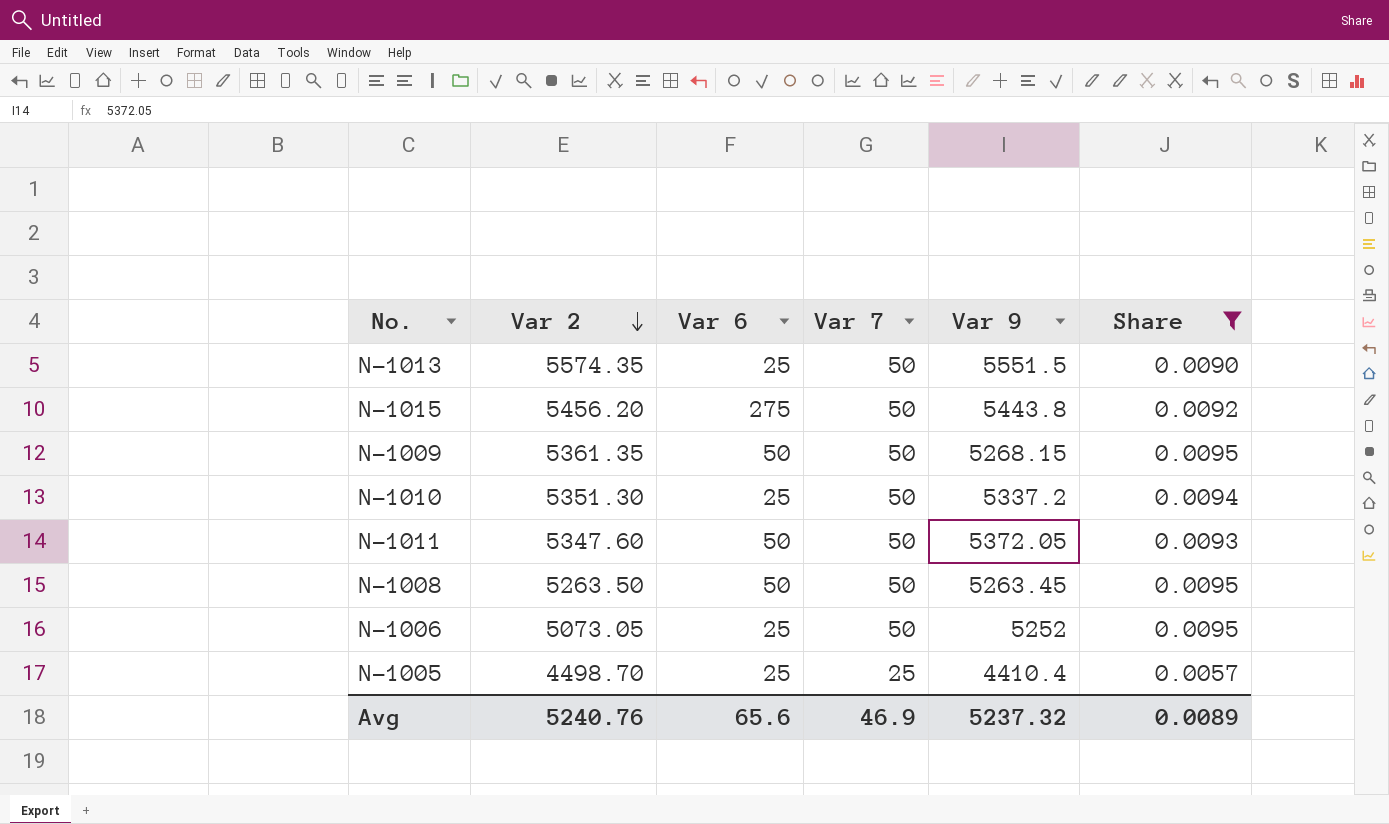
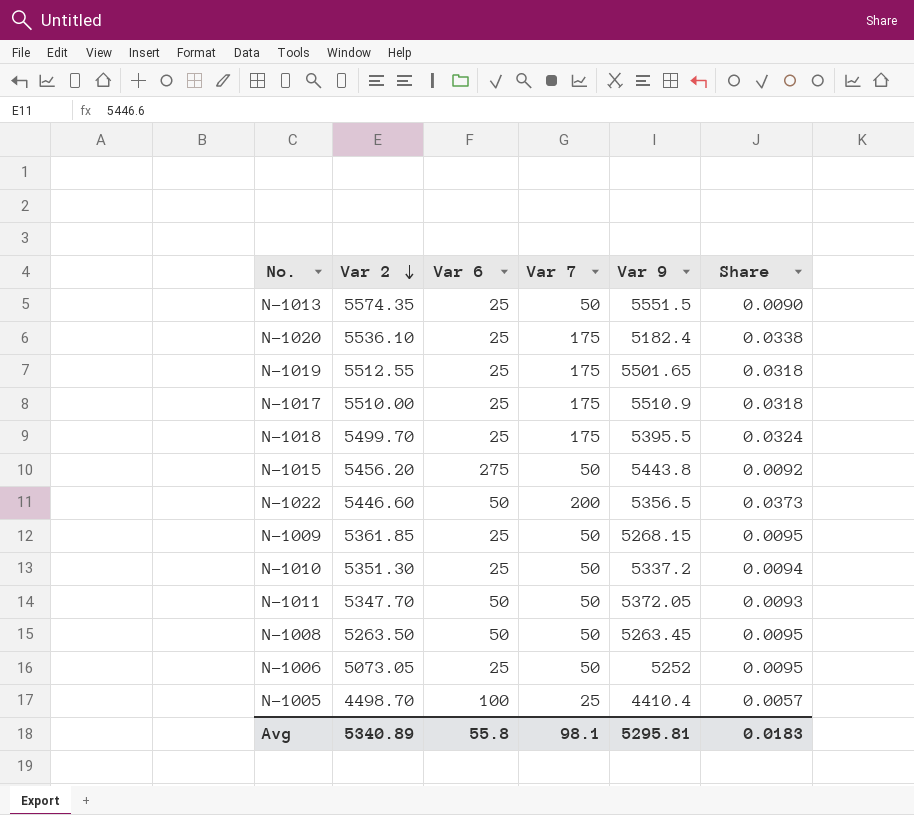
filter: Share <= 0.0095 -> none
N-1009 | Var 2: 5361.35 -> 5361.85
N-1009 | Var 6: 50 -> 25
N-1011 | Var 2: 5347.60 -> 5347.70
N-1005 | Var 6: 25 -> 100
Avg | Var 2: 5240.76 -> 5340.89
Avg | Var 6: 65.6 -> 55.8
Avg | Var 7: 46.9 -> 98.1
Avg | Var 9: 5237.32 -> 5295.81
Avg | Share: 0.0089 -> 0.0183

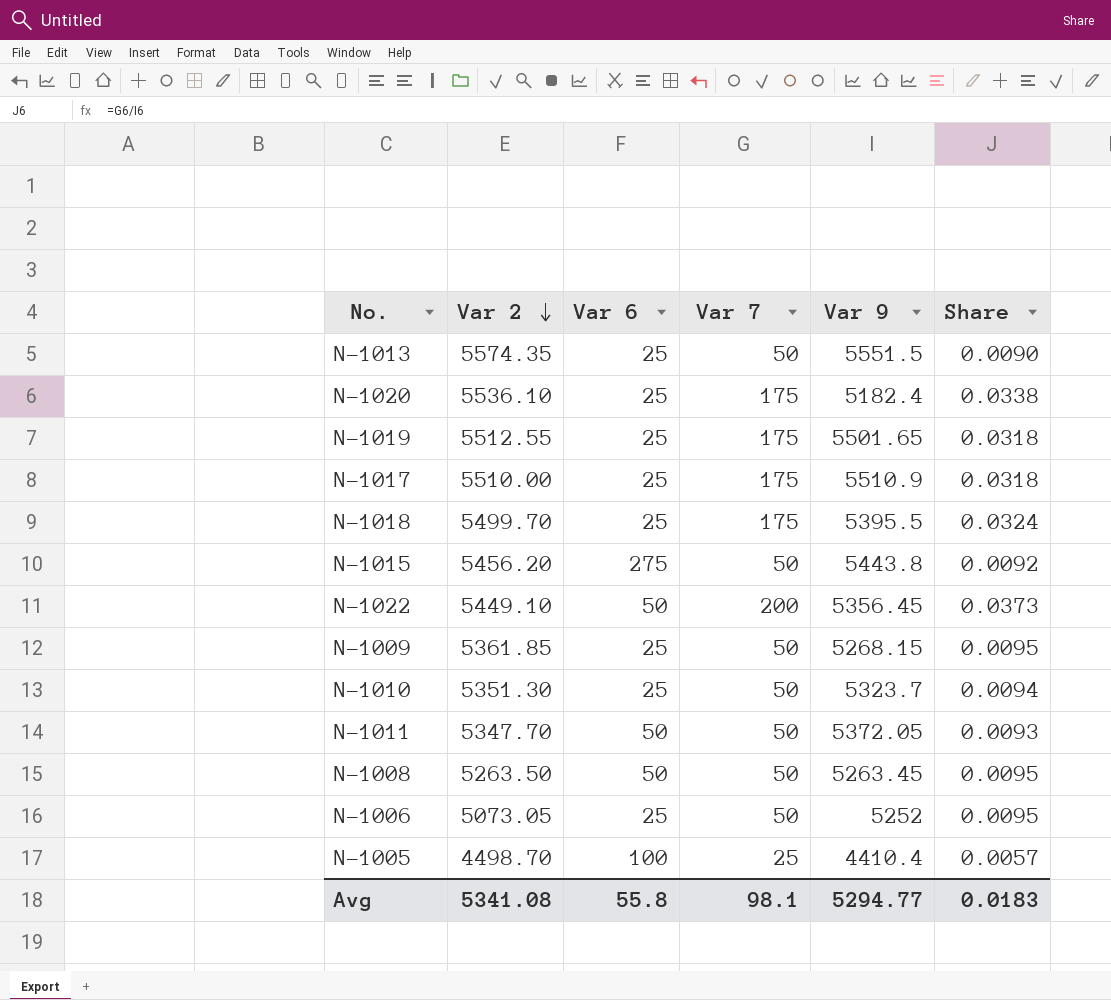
N-1022 | Var 2: 5446.60 -> 5449.10
N-1022 | Var 9: 5356.5 -> 5356.45
N-1010 | Var 9: 5337.2 -> 5323.7
Avg | Var 2: 5340.89 -> 5341.08
Avg | Var 9: 5295.81 -> 5294.77

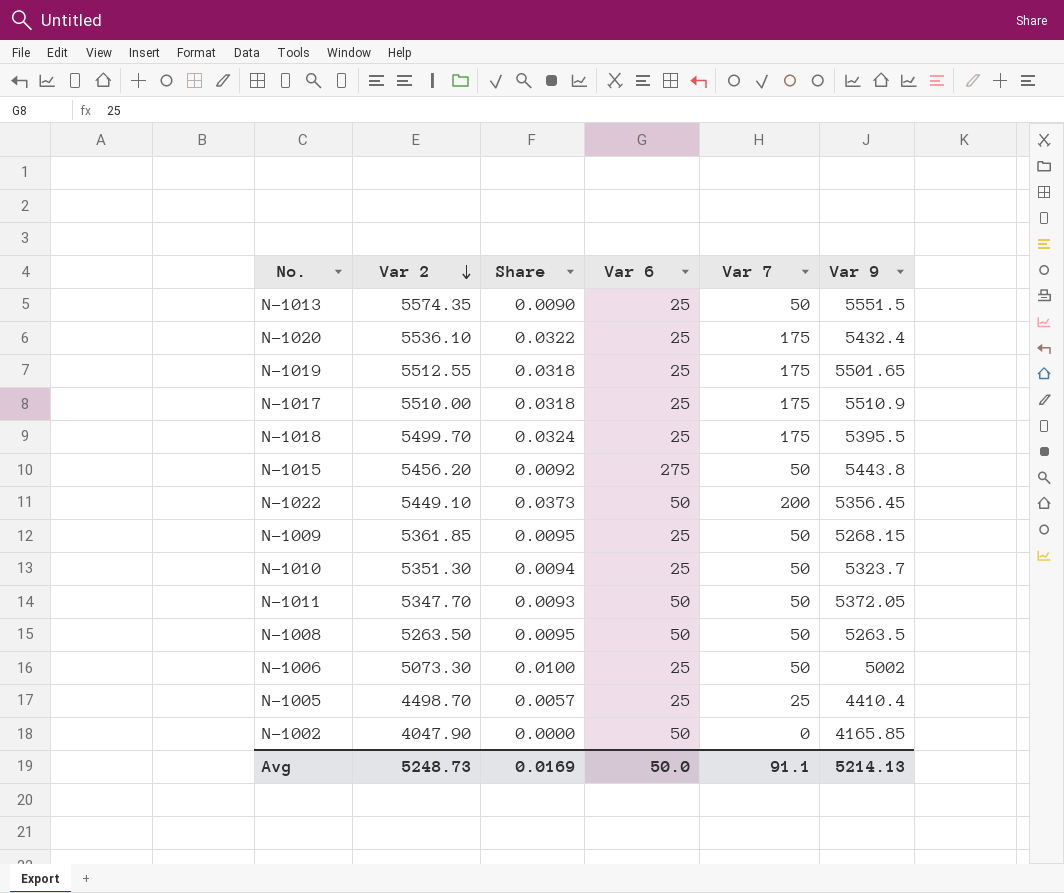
column Share | position: 6 -> 3
N-1020 | Share: 0.0338 -> 0.0322
N-1020 | Var 9: 5182.4 -> 5432.4
N-1008 | Var 9: 5263.45 -> 5263.5
N-1006 | Var 2: 5073.05 -> 5073.30
N-1006 | Share: 0.0095 -> 0.0100
N-1006 | Var 9: 5252 -> 5002
N-1005 | Var 6: 100 -> 25
row N-1002: none -> 4047.90 | 0.0000 | 50 | 0 | 4165.85
Avg | Var 2: 5341.08 -> 5248.73
Avg | Share: 0.0183 -> 0.0169
Avg | Var 6: 55.8 -> 50.0
Avg | Var 7: 98.1 -> 91.1
Avg | Var 9: 5294.77 -> 5214.13

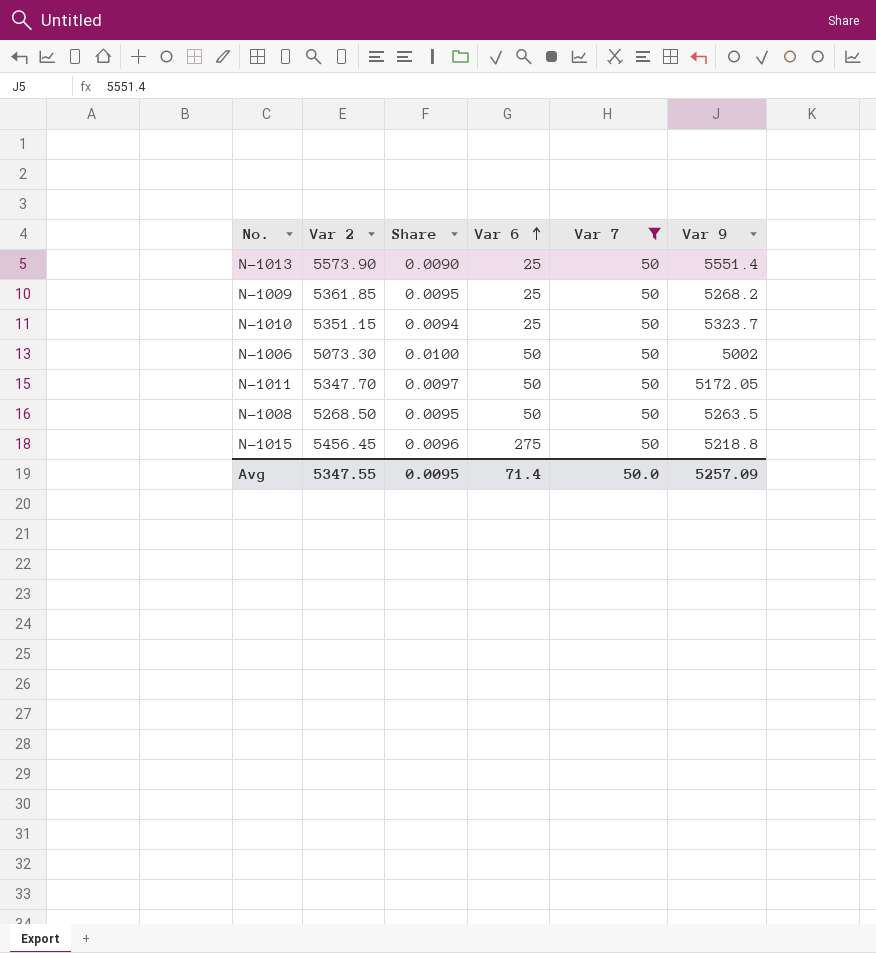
filter: none -> Var 7 = 50
row order: Var 2 descending -> Var 6 ascending
N-1013 | Var 2: 5574.35 -> 5573.90
N-1013 | Var 9: 5551.5 -> 5551.4
N-1009 | Var 9: 5268.15 -> 5268.2
N-1010 | Var 2: 5351.30 -> 5351.15
N-1006 | Var 6: 25 -> 50
N-1011 | Share: 0.0093 -> 0.0097
N-1011 | Var 9: 5372.05 -> 5172.05
N-1008 | Var 2: 5263.50 -> 5268.50
N-1015 | Var 2: 5456.20 -> 5456.45
N-1015 | Share: 0.0092 -> 0.0096
N-1015 | Var 9: 5443.8 -> 5218.8
Avg | Var 2: 5248.73 -> 5347.55
Avg | Share: 0.0169 -> 0.0095
Avg | Var 6: 50.0 -> 71.4
Avg | Var 7: 91.1 -> 50.0
Avg | Var 9: 5214.13 -> 5257.09

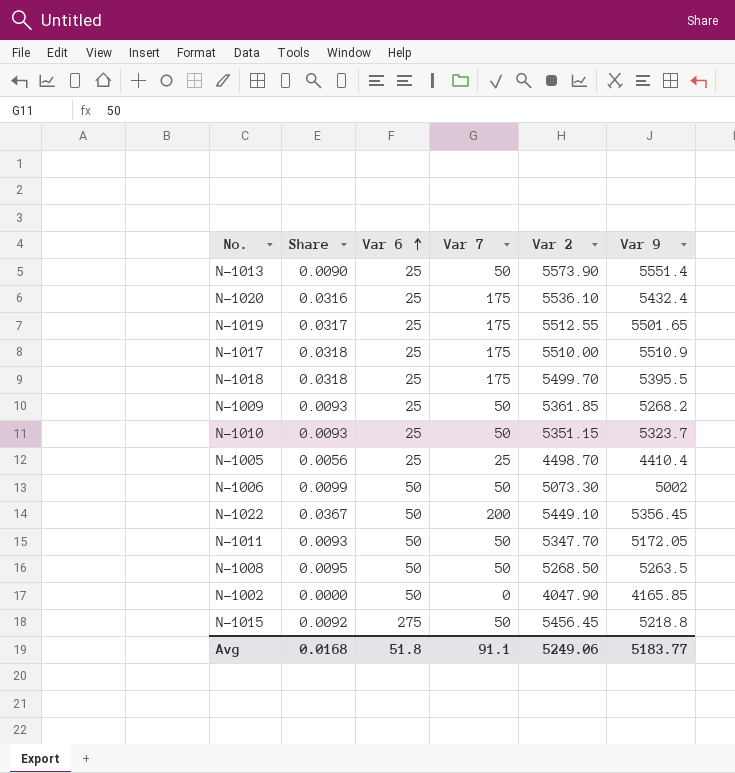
filter: Var 7 = 50 -> none
column Share | formula: [Var 7] / [Var 9] -> [Var 7] / [Var 2]
column Var 2 | position: 2 -> 5
Avg | Share: 0.0095 -> 0.0168
Avg | Var 6: 71.4 -> 51.8
Avg | Var 7: 50.0 -> 91.1
Avg | Var 2: 5347.55 -> 5249.06
Avg | Var 9: 5257.09 -> 5183.77

